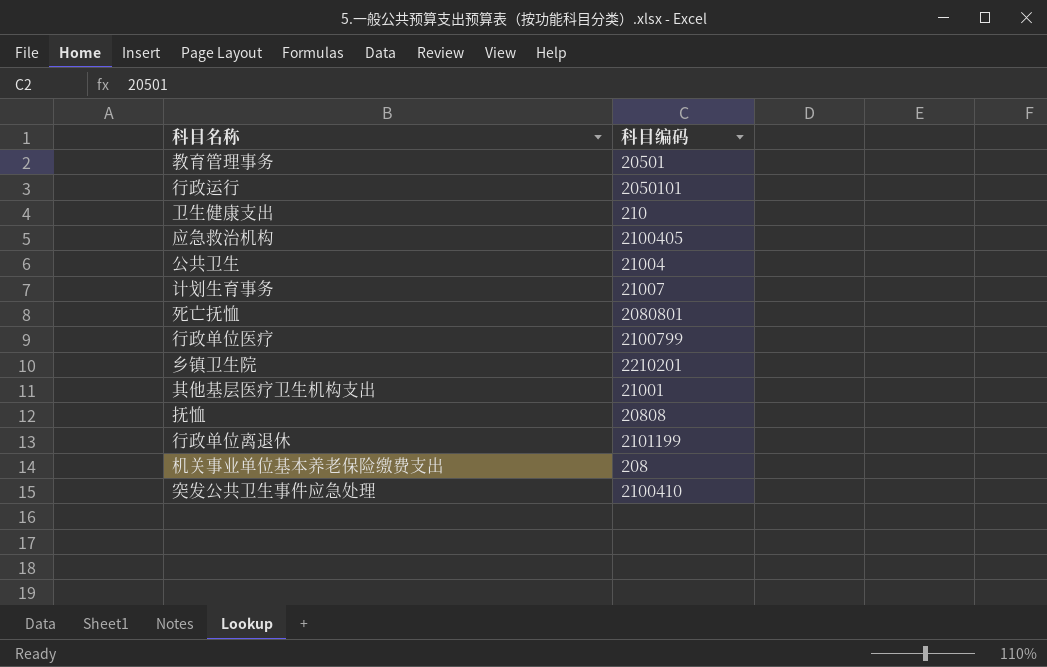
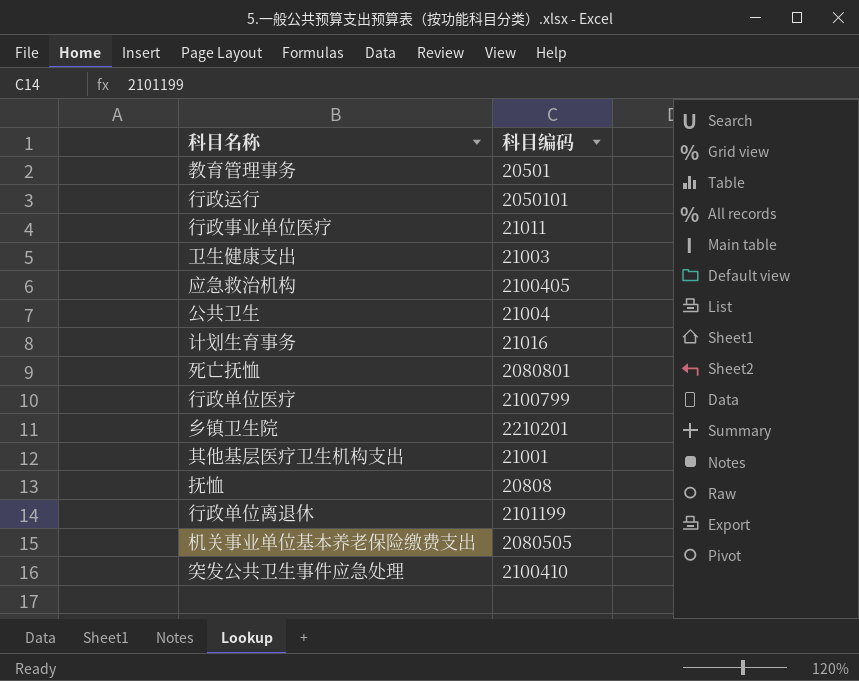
row 行政事业单位医疗: none -> 21011
卫生健康支出 | 科目编码: 210 -> 21003
计划生育事务 | 科目编码: 21007 -> 21016
机关事业单位基本养老保险缴费支出 | 科目编码: 208 -> 2080505

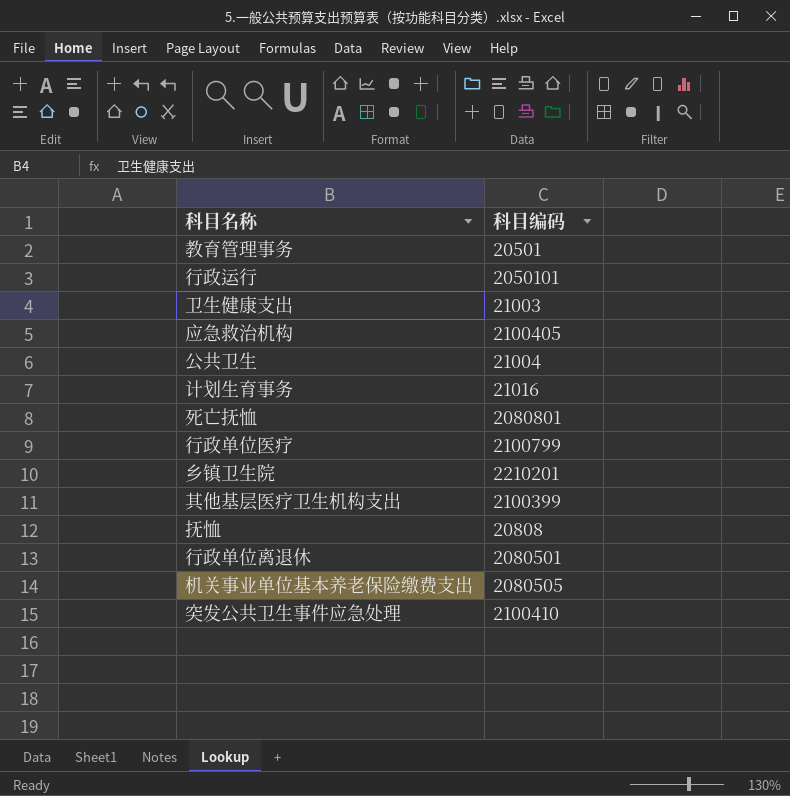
row 行政事业单位医疗: 21011 -> none
其他基层医疗卫生机构支出 | 科目编码: 21001 -> 2100399
行政单位离退休 | 科目编码: 2101199 -> 2080501

